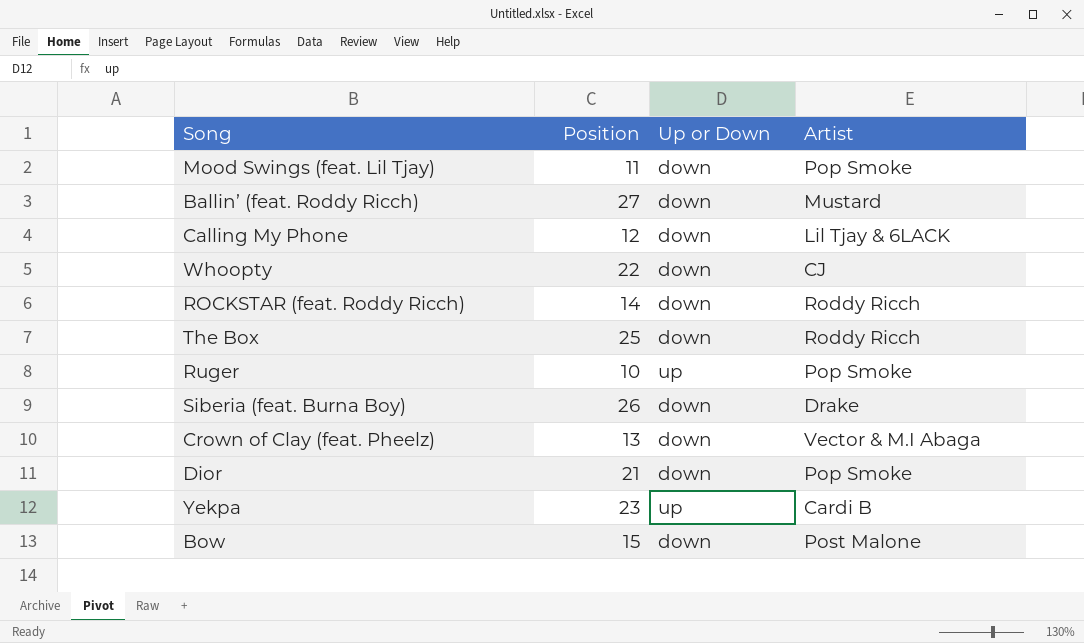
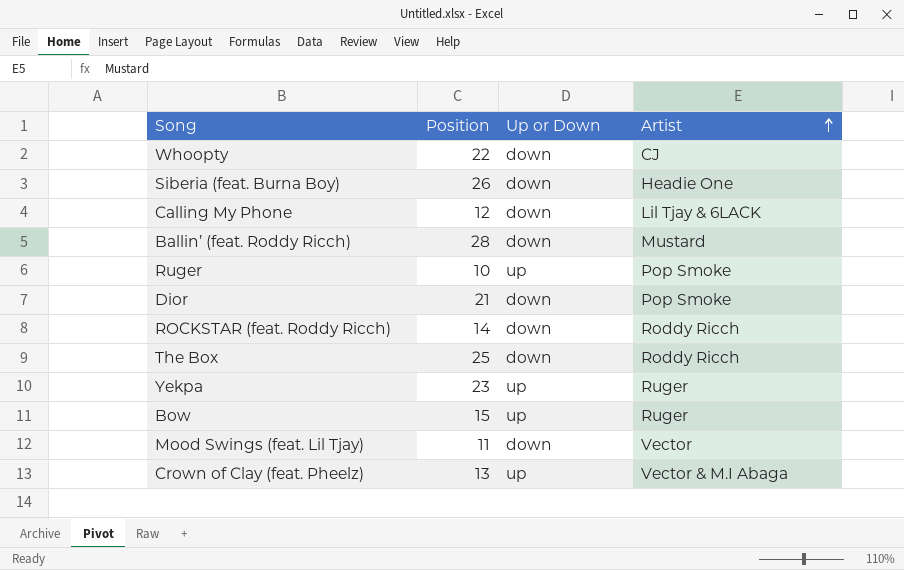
row order: none -> Artist ascending
Siberia (feat. Burna Boy) | Artist: Drake -> Headie One
Ballin’ (feat. Roddy Ricch) | Position: 27 -> 28
Yekpa | Artist: Cardi B -> Ruger
Bow | Up or Down: down -> up
Bow | Artist: Post Malone -> Ruger
Mood Swings (feat. Lil Tjay) | Artist: Pop Smoke -> Vector
Crown of Clay (feat. Pheelz) | Up or Down: down -> up

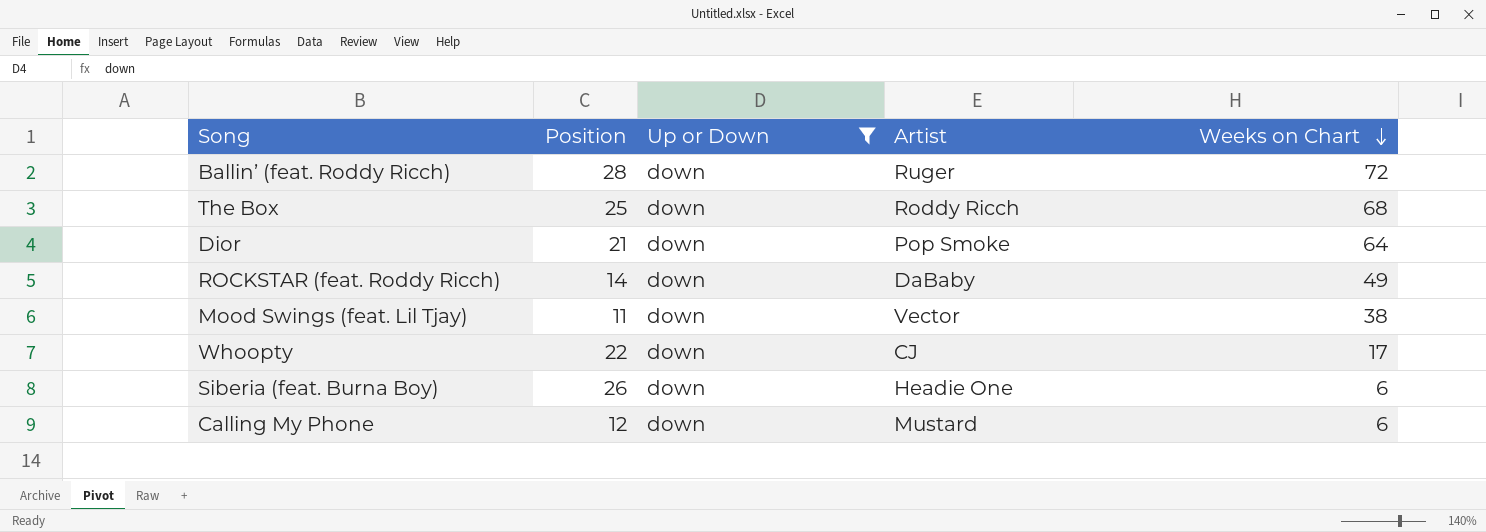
filter: none -> Up or Down = down
row order: Artist ascending -> Weeks on Chart descending
column Weeks on Chart | position: none -> 5
Ballin’ (feat. Roddy Ricch) | Artist: Mustard -> Ruger
ROCKSTAR (feat. Roddy Ricch) | Artist: Roddy Ricch -> DaBaby
Calling My Phone | Artist: Lil Tjay & 6LACK -> Mustard

